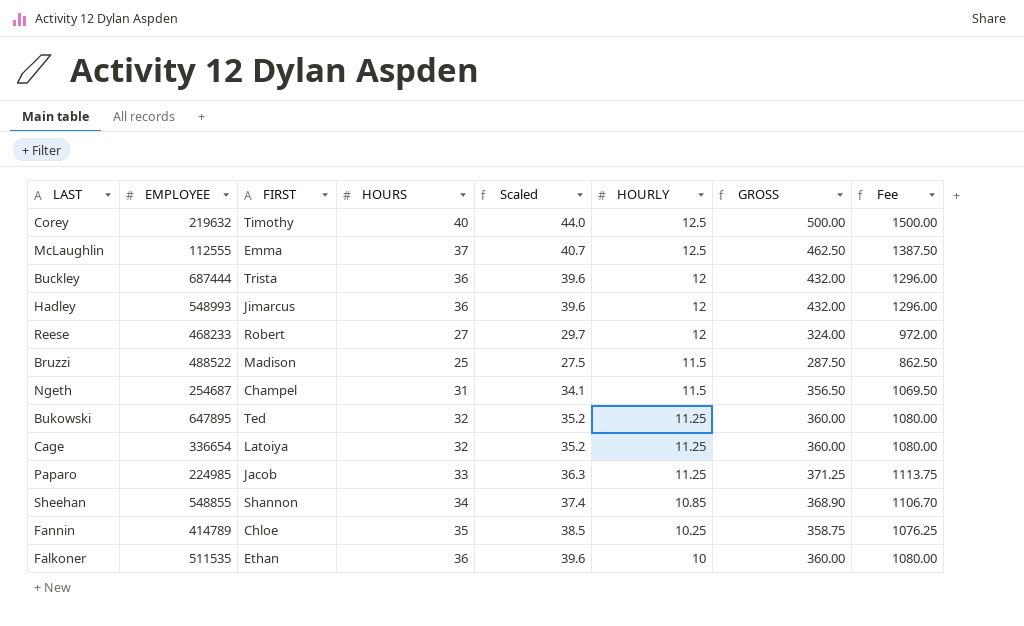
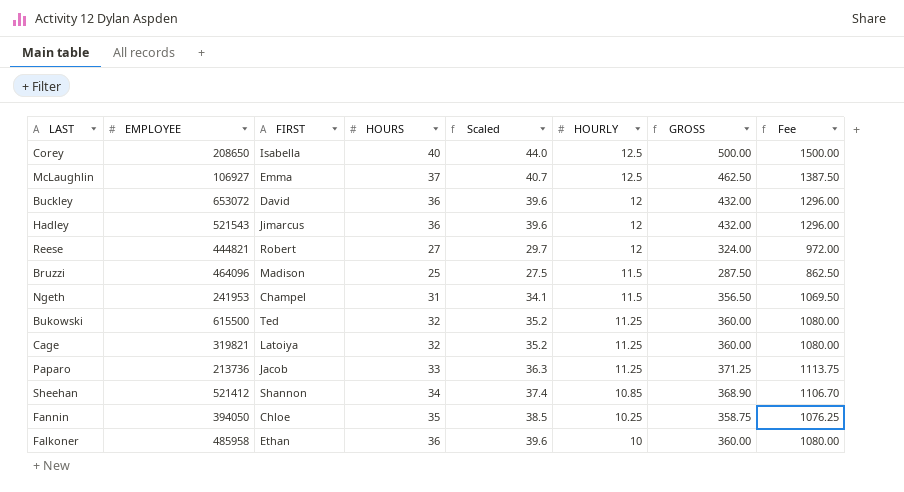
Corey | EMPLOYEE: 219632 -> 208650
Corey | FIRST: Timothy -> Isabella
McLaughlin | EMPLOYEE: 112555 -> 106927
Buckley | EMPLOYEE: 687444 -> 653072
Buckley | FIRST: Trista -> David
Hadley | EMPLOYEE: 548993 -> 521543
Reese | EMPLOYEE: 468233 -> 444821
Bruzzi | EMPLOYEE: 488522 -> 464096
Ngeth | EMPLOYEE: 254687 -> 241953
Bukowski | EMPLOYEE: 647895 -> 615500
Cage | EMPLOYEE: 336654 -> 319821
Paparo | EMPLOYEE: 224985 -> 213736
Sheehan | EMPLOYEE: 548855 -> 521412
Fannin | EMPLOYEE: 414789 -> 394050
Falkoner | EMPLOYEE: 511535 -> 485958

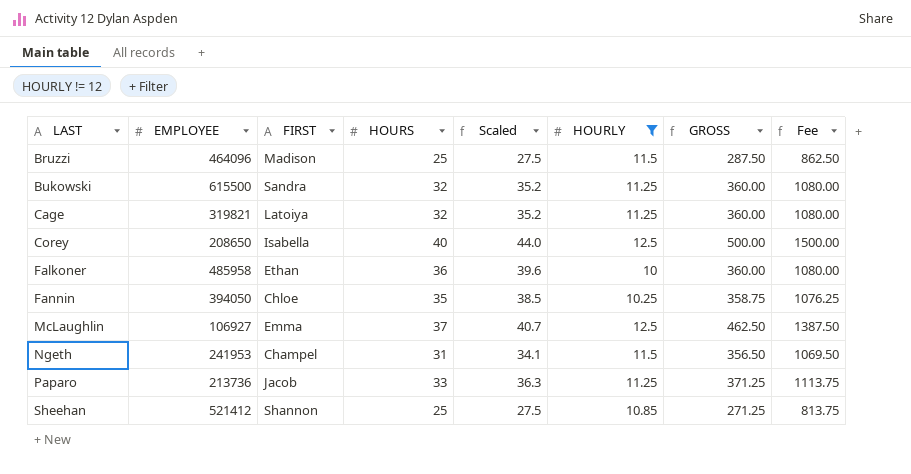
filter: none -> HOURLY != 12
row order: HOURLY descending -> LAST ascending
Bukowski | FIRST: Ted -> Sandra
Sheehan | HOURS: 34 -> 25
Sheehan | Scaled: 37.4 -> 27.5
Sheehan | GROSS: 368.90 -> 271.25
Sheehan | Fee: 1106.70 -> 813.75

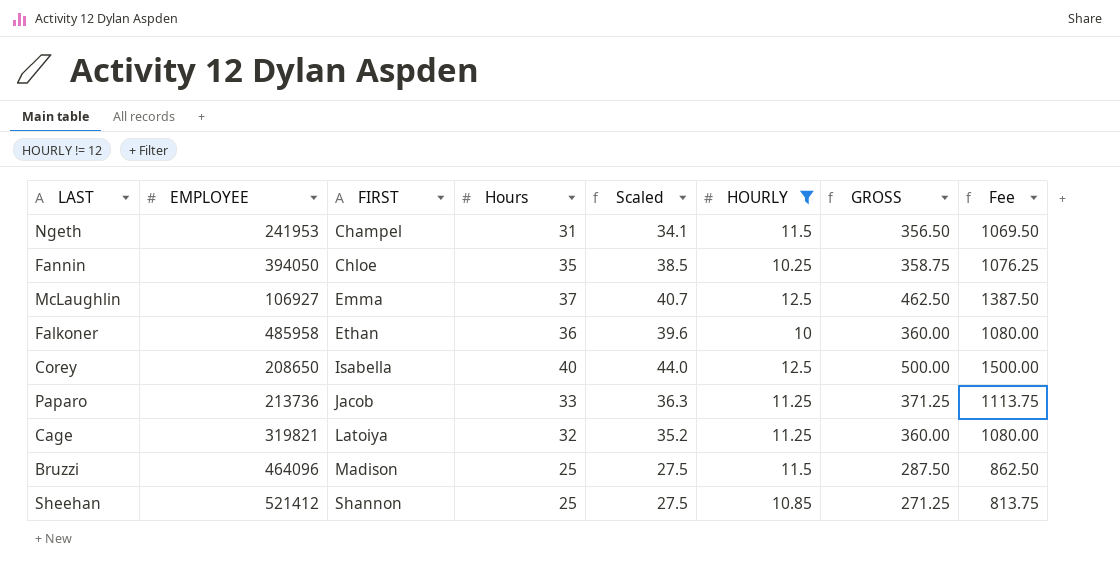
row order: LAST ascending -> FIRST ascending
column name: HOURS -> Hours
row Bukowski: 615500 | Sandra | 32 | 35.2 | 11.25 | 360.00 | 1080.00 -> none

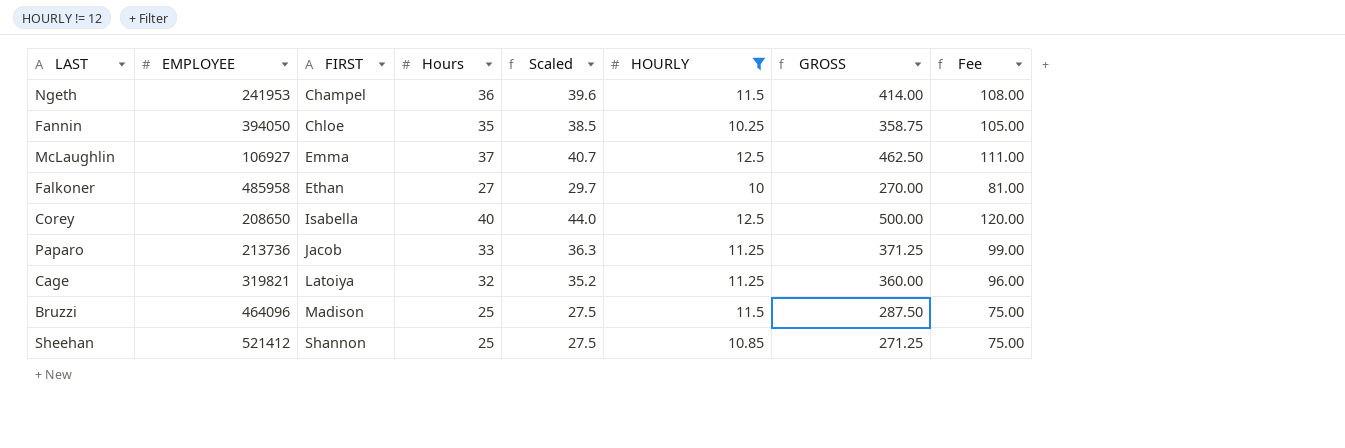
column Fee | formula: [GROSS] * 3 -> [Hours] * 3
Ngeth | Hours: 31 -> 36
Ngeth | Scaled: 34.1 -> 39.6
Ngeth | GROSS: 356.50 -> 414.00
Falkoner | Hours: 36 -> 27
Falkoner | Scaled: 39.6 -> 29.7
Falkoner | GROSS: 360.00 -> 270.00

